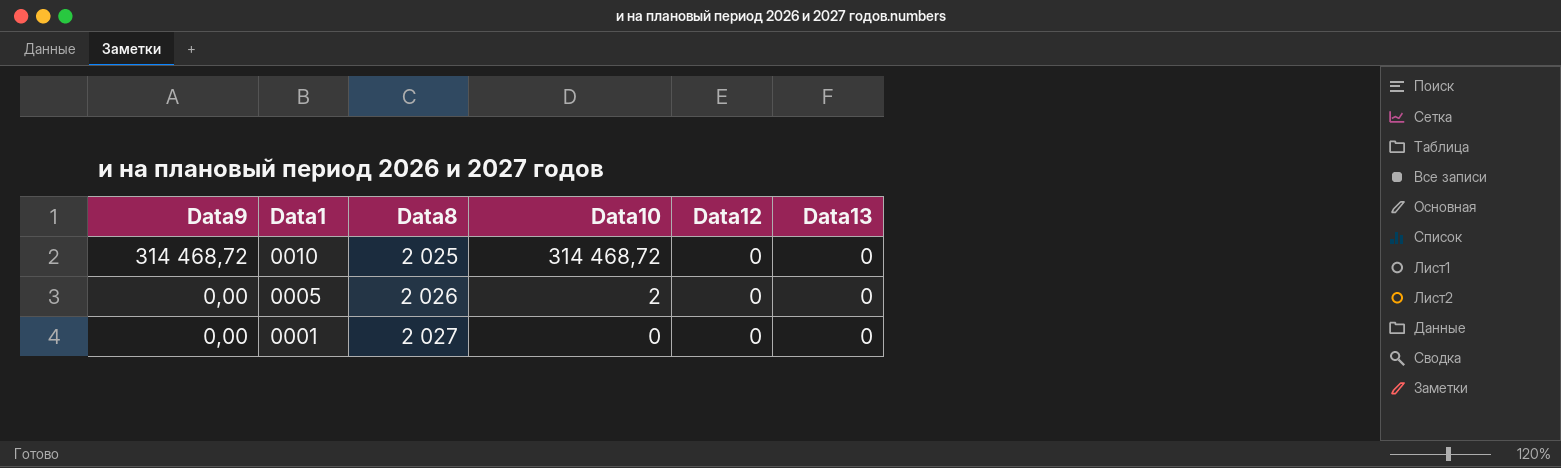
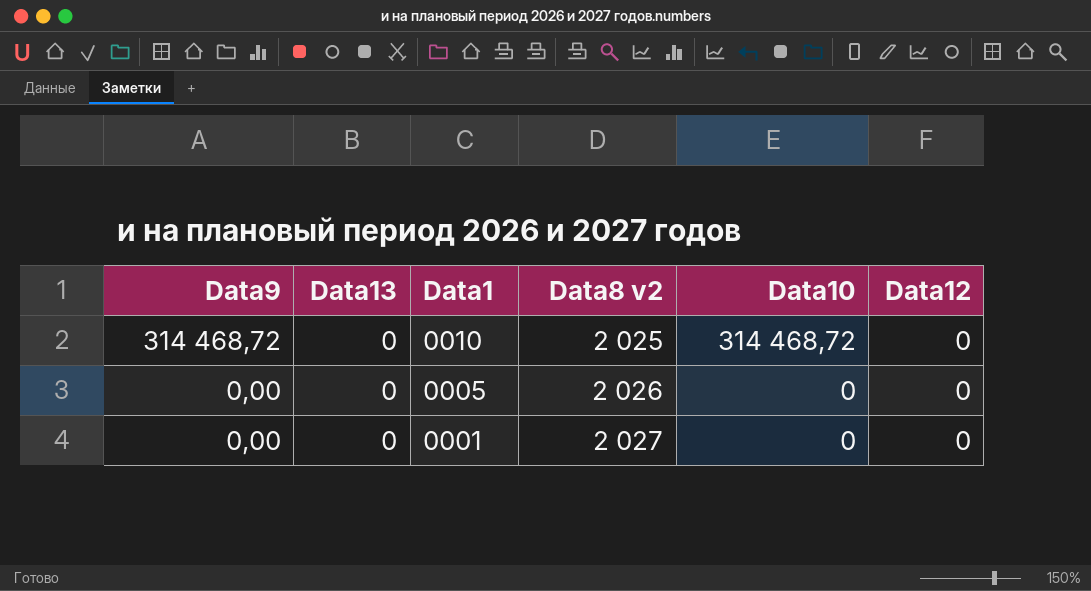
column Data13 | position: 6 -> 2
column name: Data8 -> Data8 v2
0005 | Data10: 2 -> 0

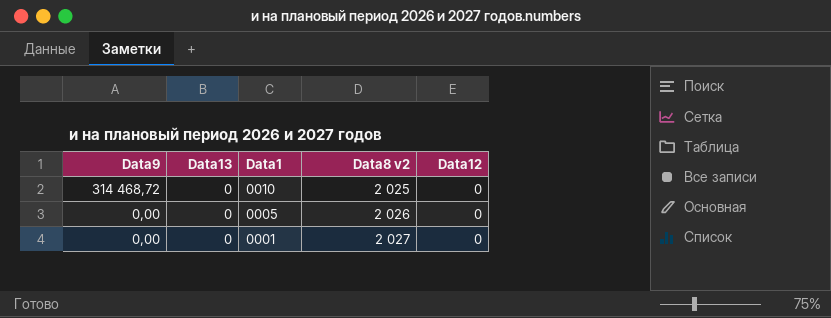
column Data10 | position: 5 -> none

